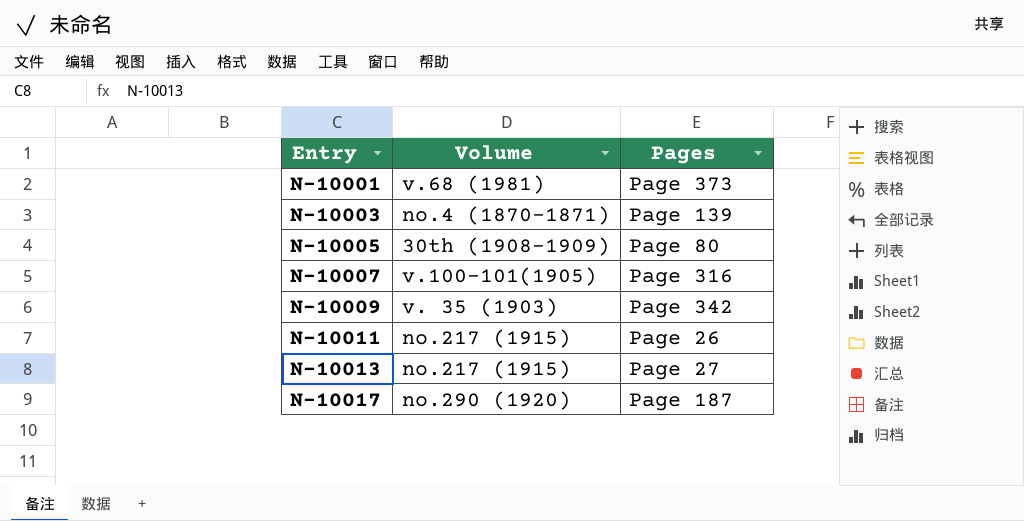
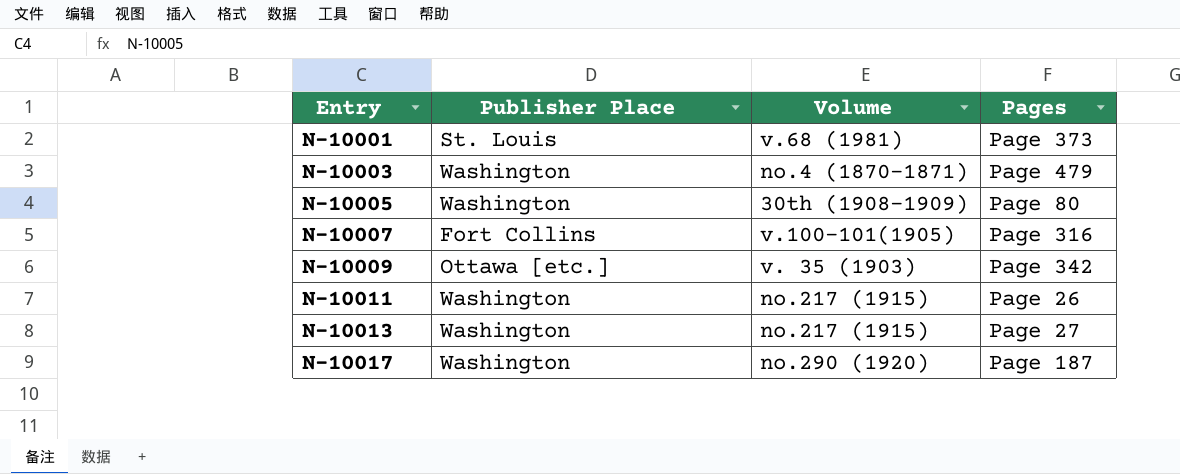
column Publisher Place | position: none -> 2
N-10003 | Pages: Page 139 -> Page 479

